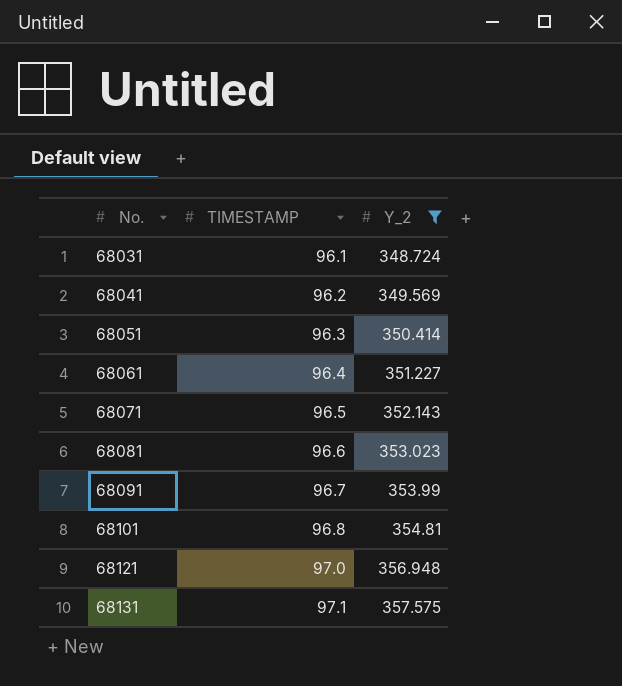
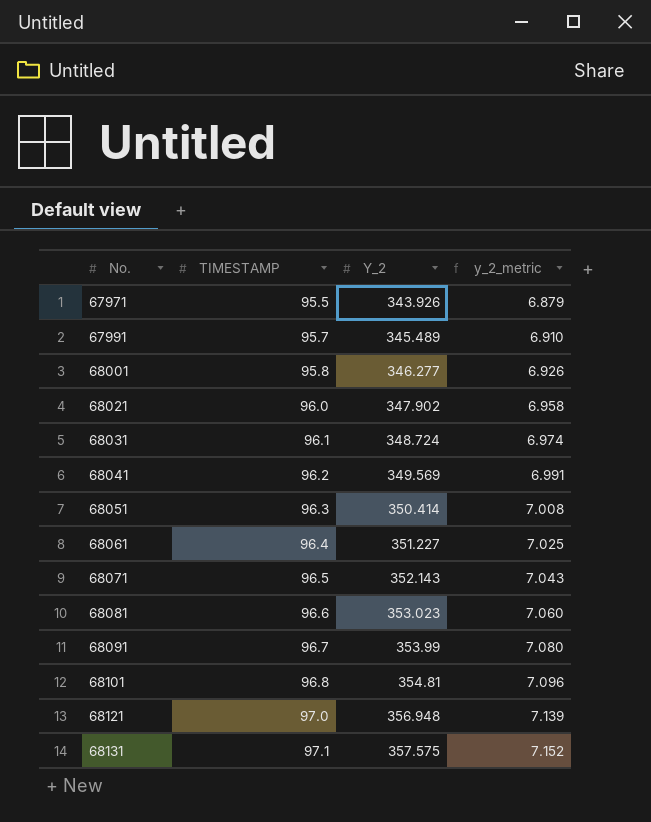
filter: Y_2 >= 348.724 -> none
column y_2_metric | formula: none -> [Y_2] * 0.02

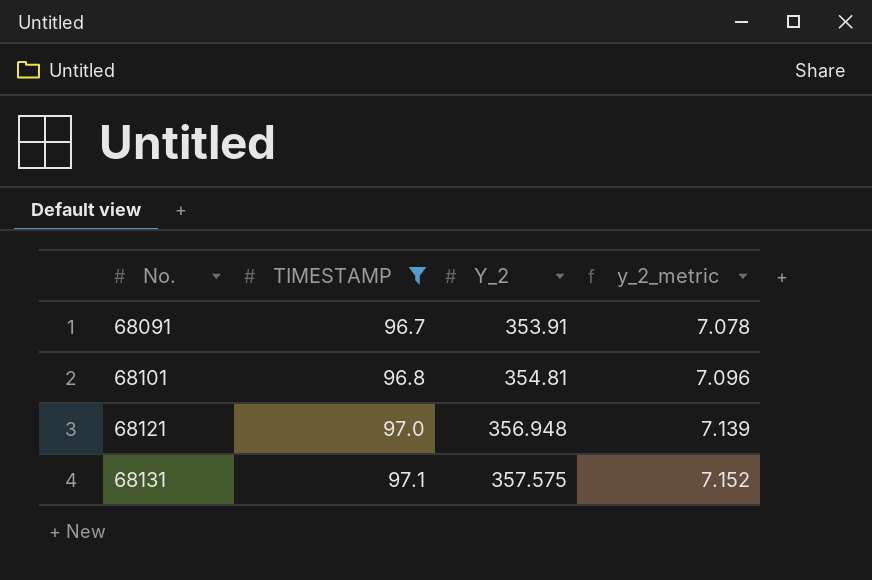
filter: none -> TIMESTAMP >= 96.7
68091 | Y_2: 353.99 -> 353.91
68091 | y_2_metric: 7.080 -> 7.078

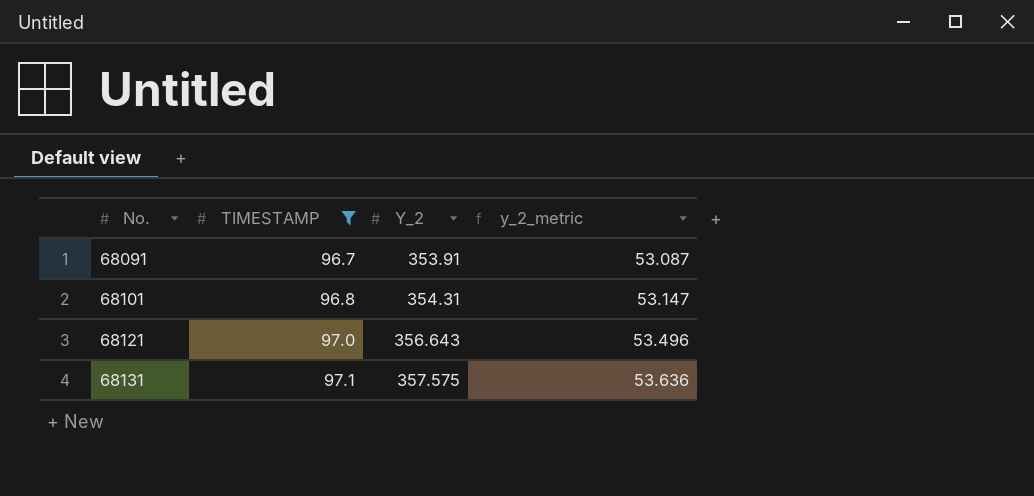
column y_2_metric | formula: [Y_2] * 0.02 -> [Y_2] * 0.15
68101 | Y_2: 354.81 -> 354.31
68121 | Y_2: 356.948 -> 356.643

